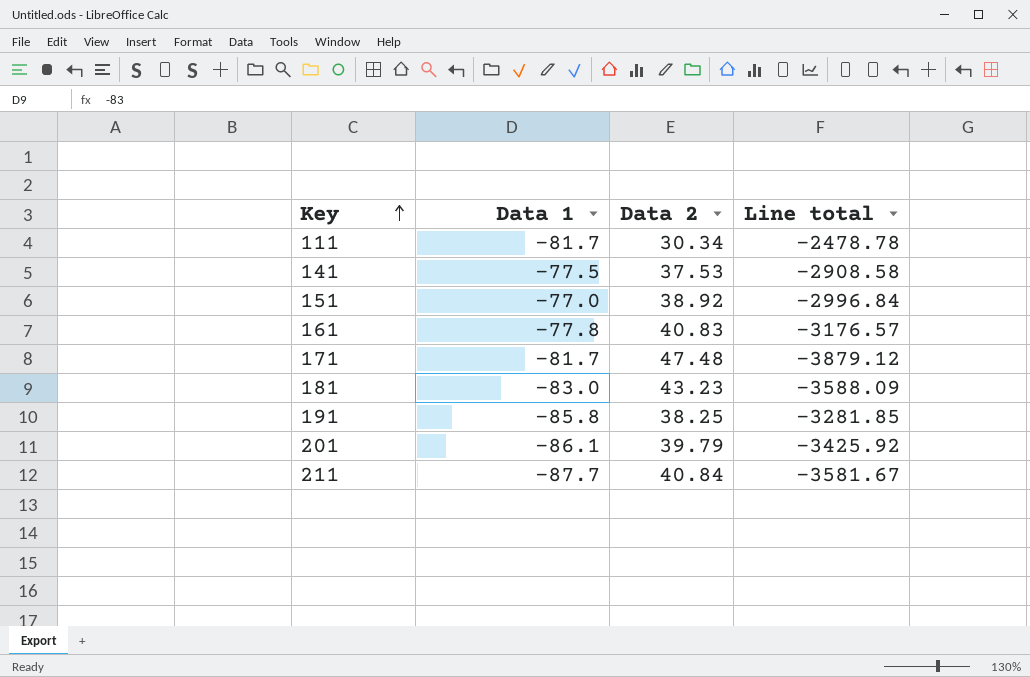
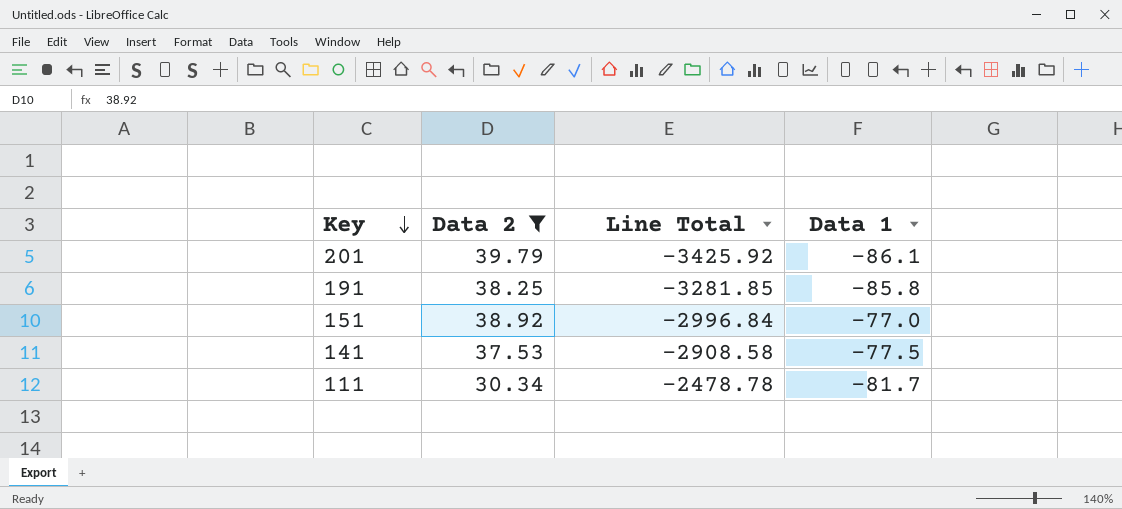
filter: none -> Data 2 <= 39.79
row order: Key ascending -> Key descending
column name: Line total -> Line Total
column Data 1 | position: 2 -> 4

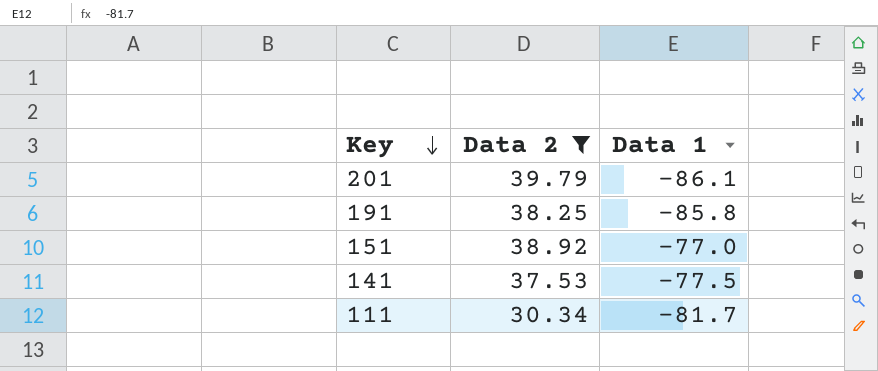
column Line Total | formula: [Data 2] * [Data 1] -> none

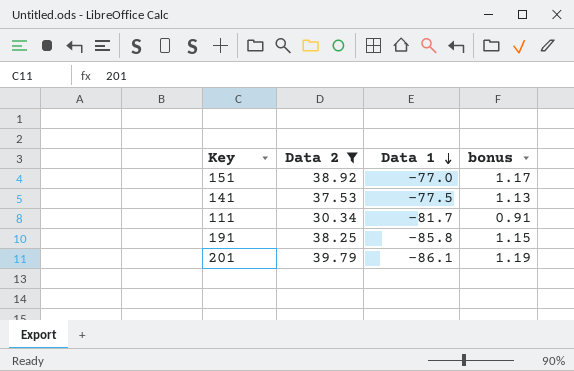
row order: Key descending -> Data 1 descending
column bonus | formula: none -> [Data 2] * 0.03

